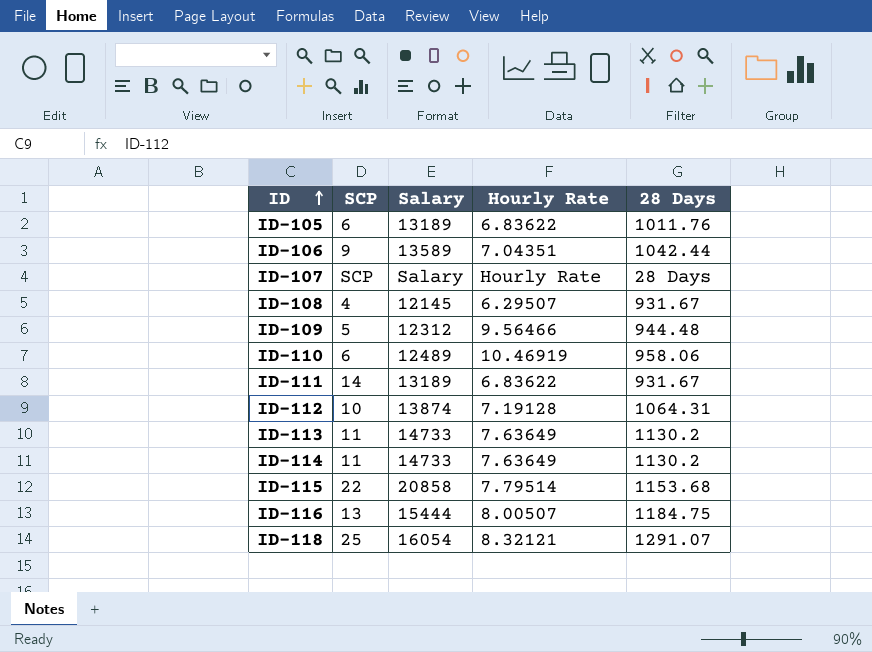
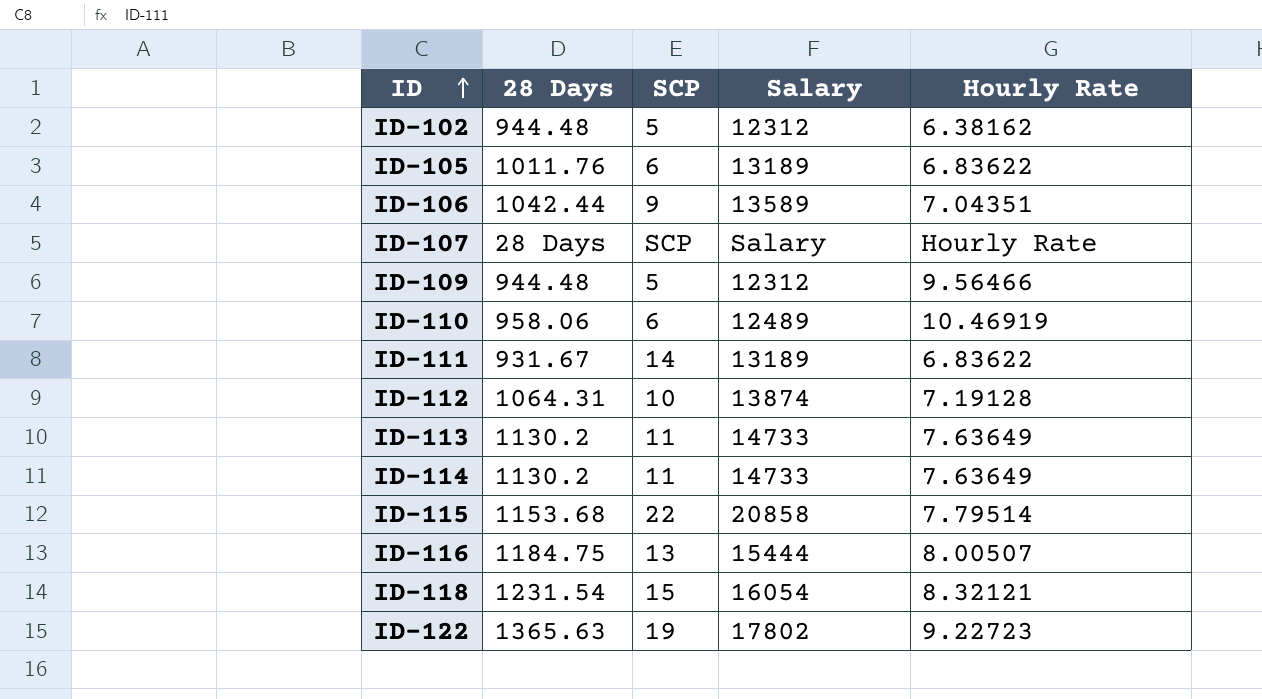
column 28 Days | position: 5 -> 2
row ID-108: 4 | 12145 | 6.29507 | 931.67 -> none
row ID-102: none -> 944.48 | 5 | 12312 | 6.38162
ID-118 | 28 Days: 1291.07 -> 1231.54
ID-118 | SCP: 25 -> 15
row ID-122: none -> 1365.63 | 19 | 17802 | 9.22723

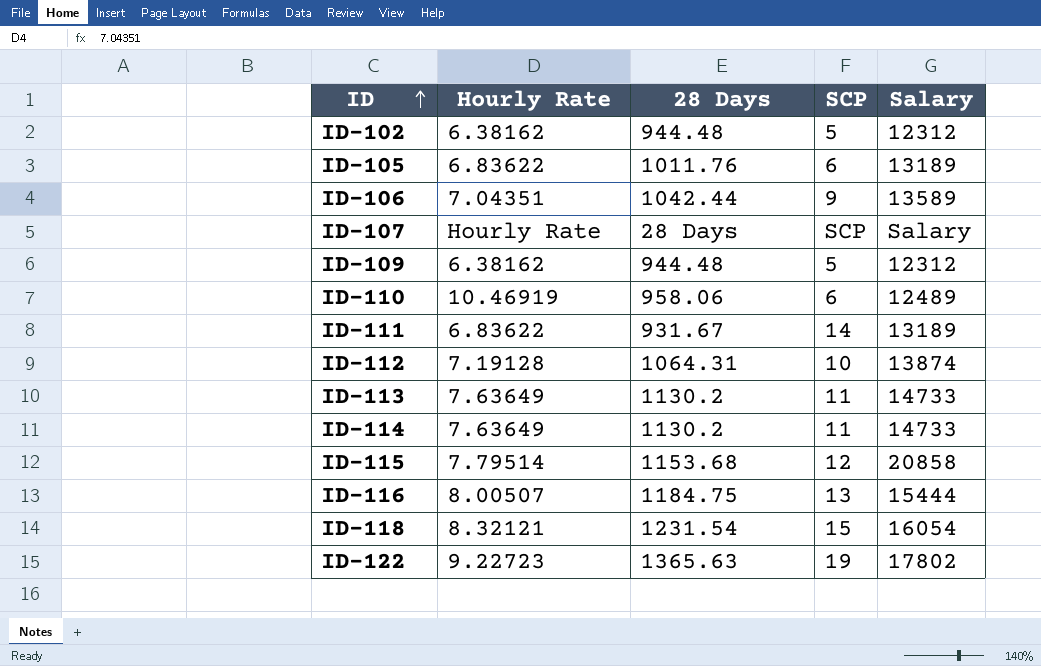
column Hourly Rate | position: 5 -> 2
ID-109 | Hourly Rate: 9.56466 -> 6.38162
ID-115 | SCP: 22 -> 12

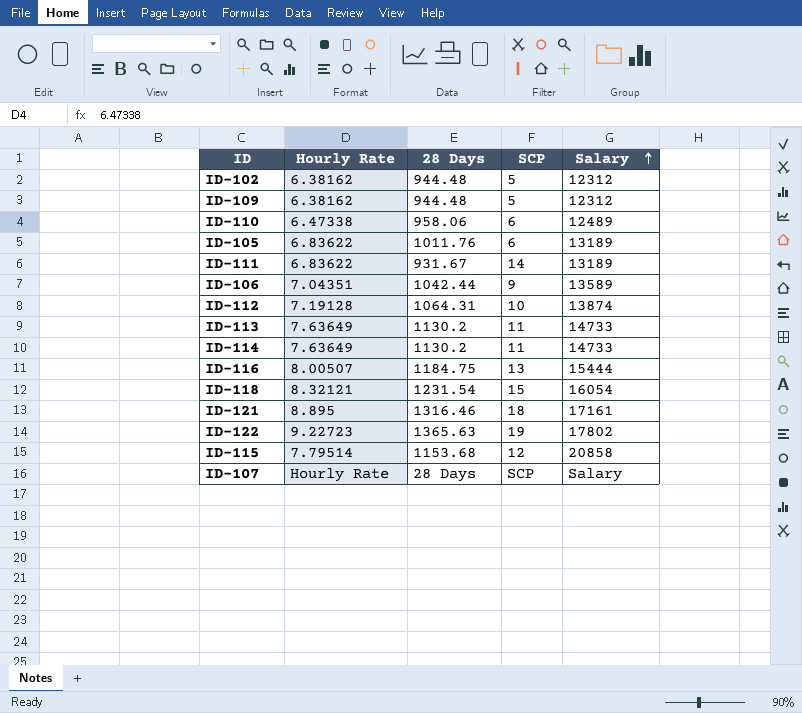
row order: ID ascending -> Salary ascending
ID-110 | Hourly Rate: 10.46919 -> 6.47338
row ID-121: none -> 8.895 | 1316.46 | 18 | 17161

